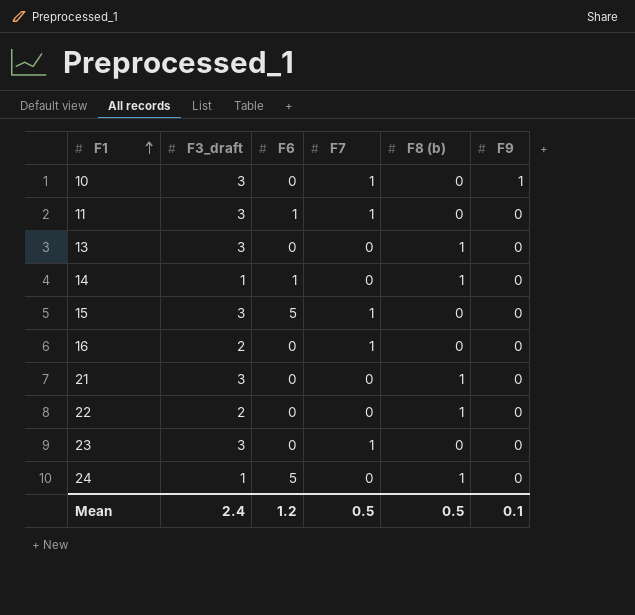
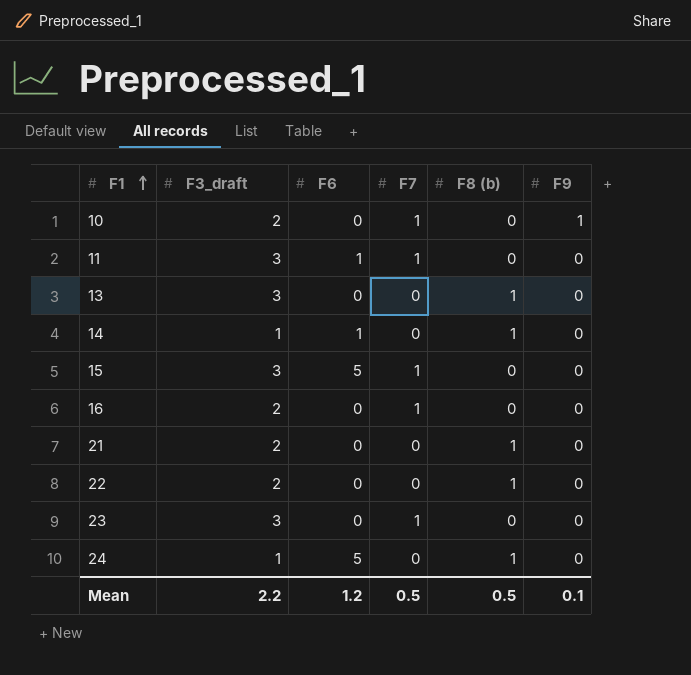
10 | F3_draft: 3 -> 2
21 | F3_draft: 3 -> 2
Mean | F3_draft: 2.4 -> 2.2

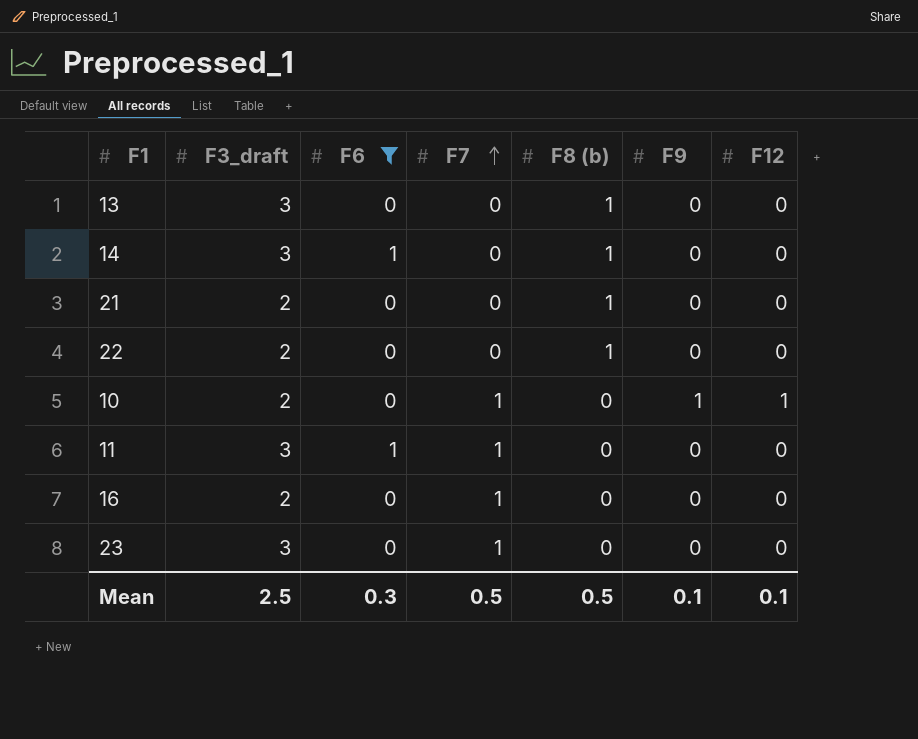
filter: none -> F6 != 5
row order: F1 ascending -> F7 ascending
column F12 | position: none -> 7
14 | F3_draft: 1 -> 3
Mean | F3_draft: 2.2 -> 2.5
Mean | F6: 1.2 -> 0.3

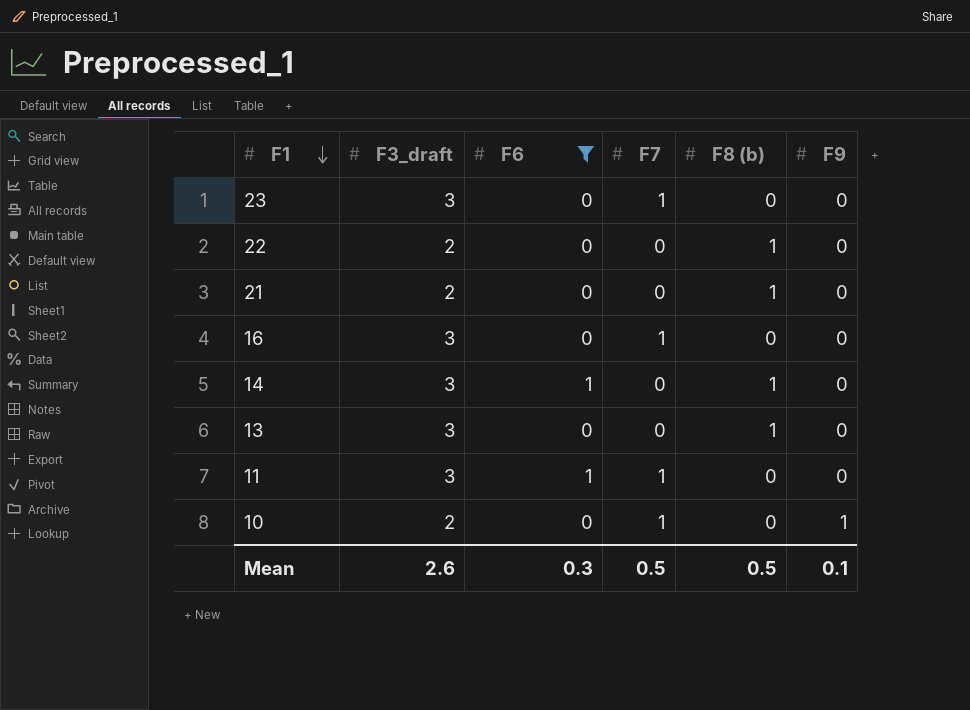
row order: F7 ascending -> F1 descending
column F12 | position: 7 -> none
16 | F3_draft: 2 -> 3
Mean | F3_draft: 2.5 -> 2.6

